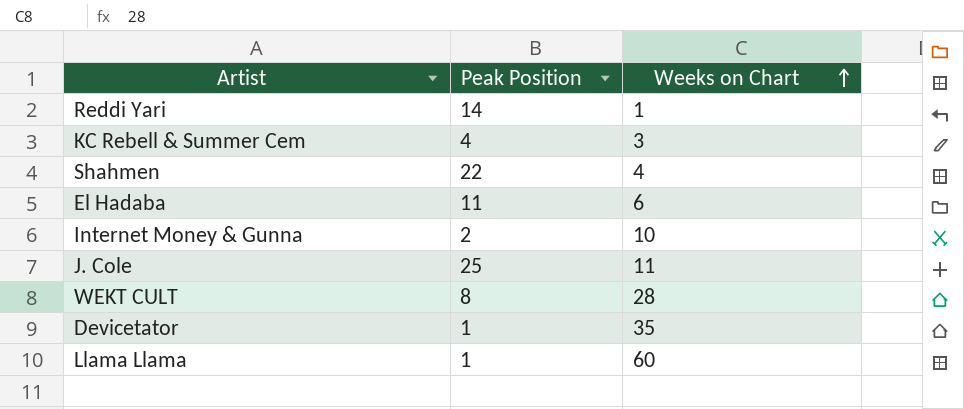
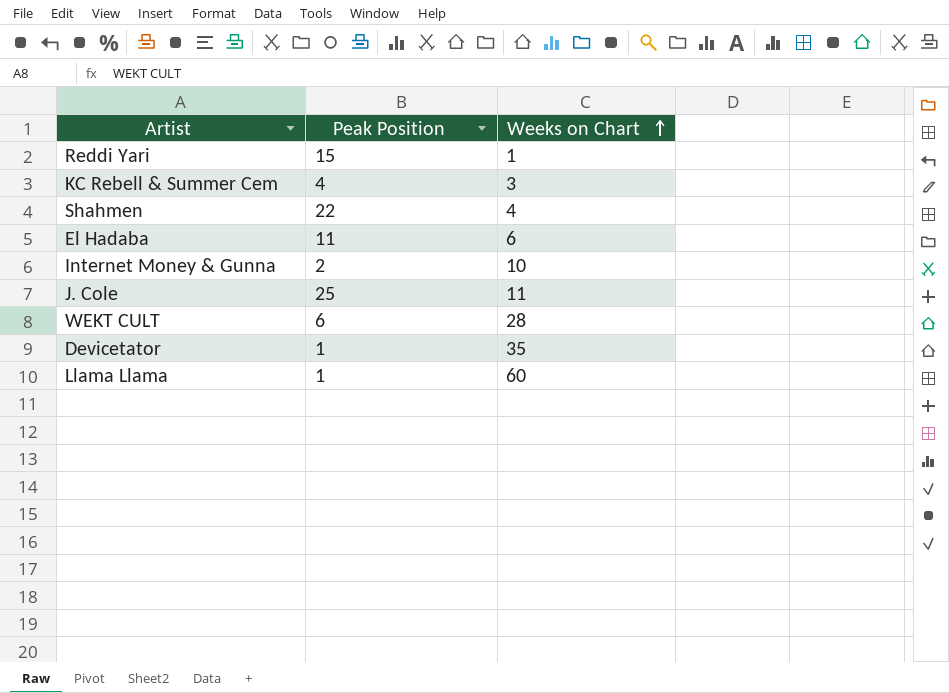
Reddi Yari | Peak Position: 14 -> 15
WEKT CULT | Peak Position: 8 -> 6

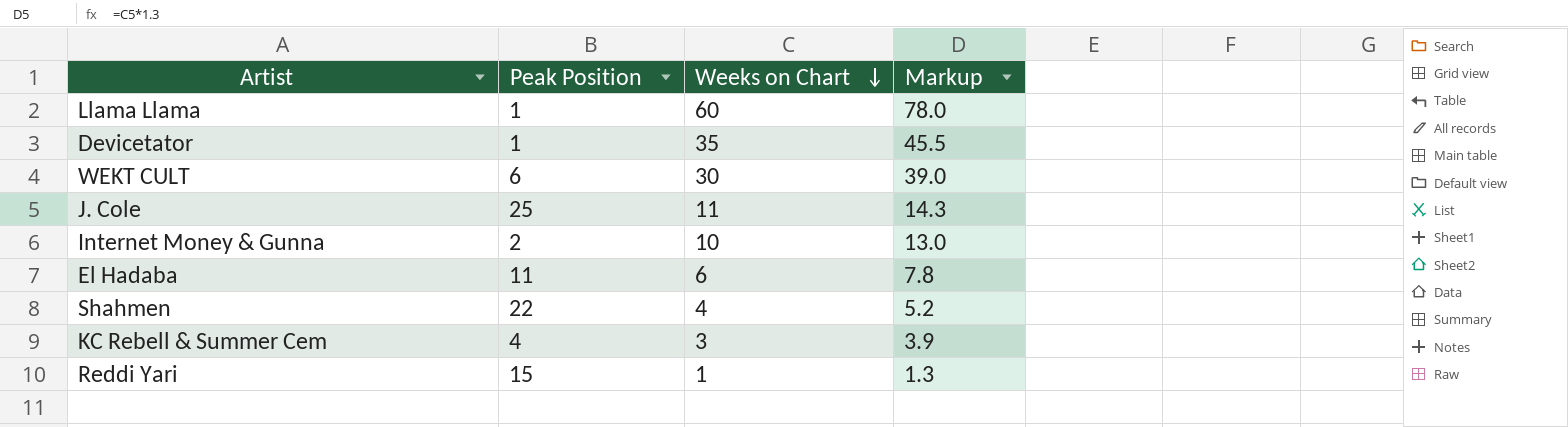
row order: Weeks on Chart ascending -> Weeks on Chart descending
column Markup | formula: none -> [Weeks on Chart] * 1.3
WEKT CULT | Weeks on Chart: 28 -> 30

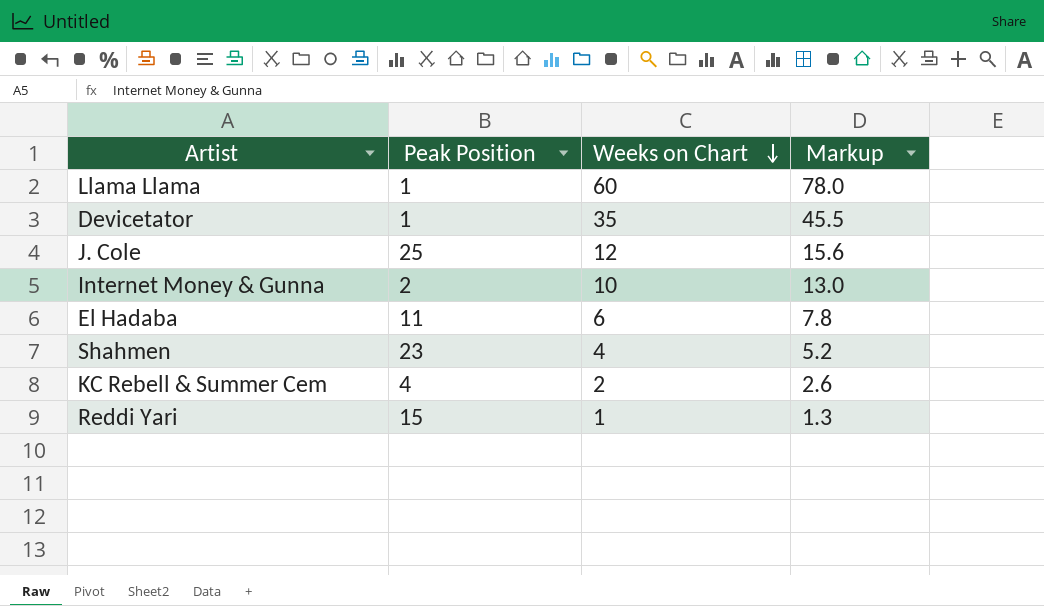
row WEKT CULT: 6 | 30 | 39.0 -> none
J. Cole | Weeks on Chart: 11 -> 12
J. Cole | Markup: 14.3 -> 15.6
Shahmen | Peak Position: 22 -> 23
KC Rebell & Summer Cem | Weeks on Chart: 3 -> 2
KC Rebell & Summer Cem | Markup: 3.9 -> 2.6

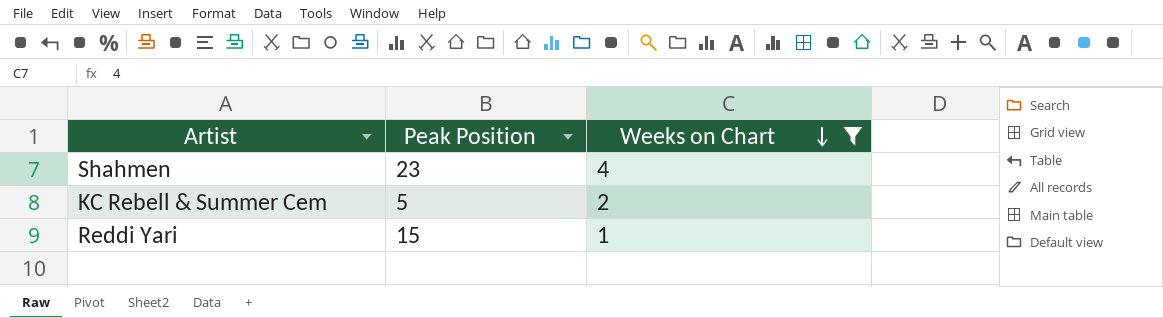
filter: none -> Weeks on Chart <= 4
column Markup | formula: [Weeks on Chart] * 1.3 -> none
KC Rebell & Summer Cem | Peak Position: 4 -> 5

